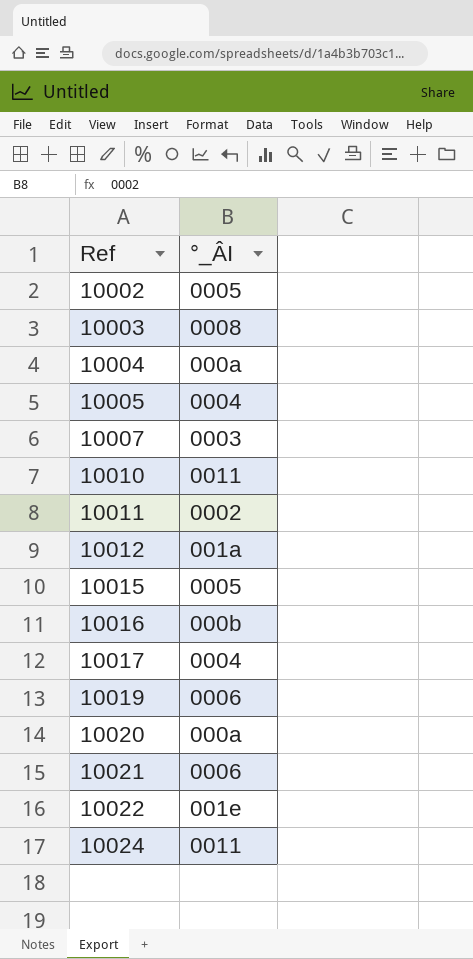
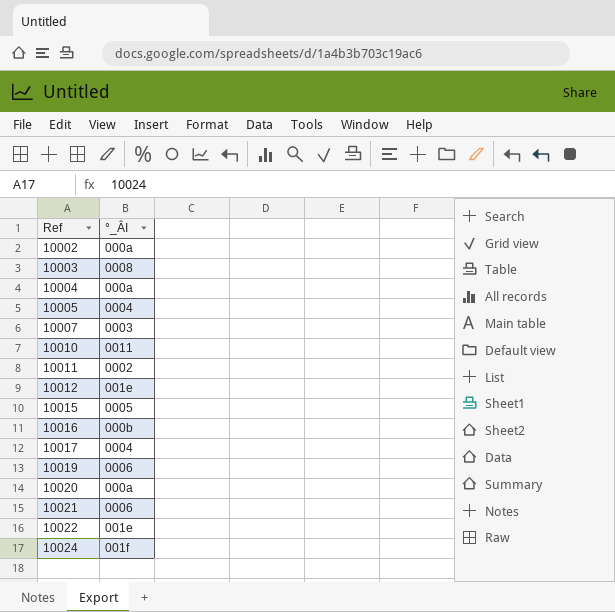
10002 | °_ÂI: 0005 -> 000a
10012 | °_ÂI: 001a -> 001e
10024 | °_ÂI: 0011 -> 001f

